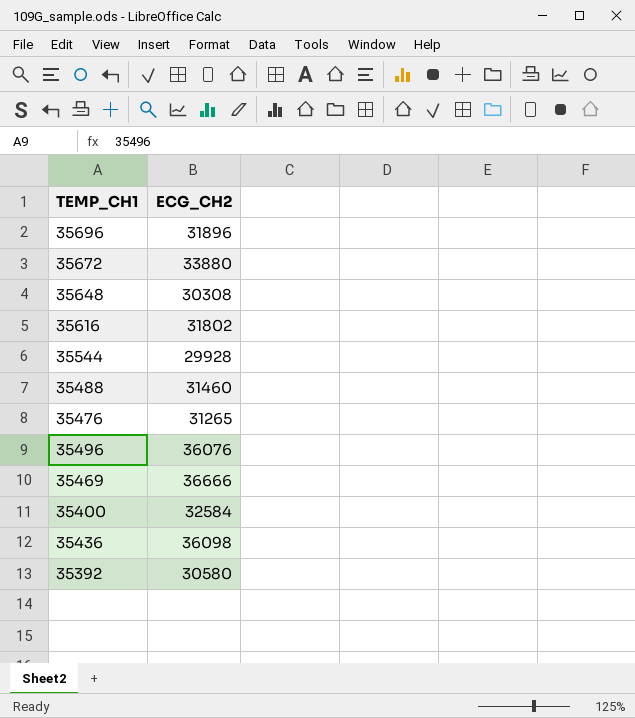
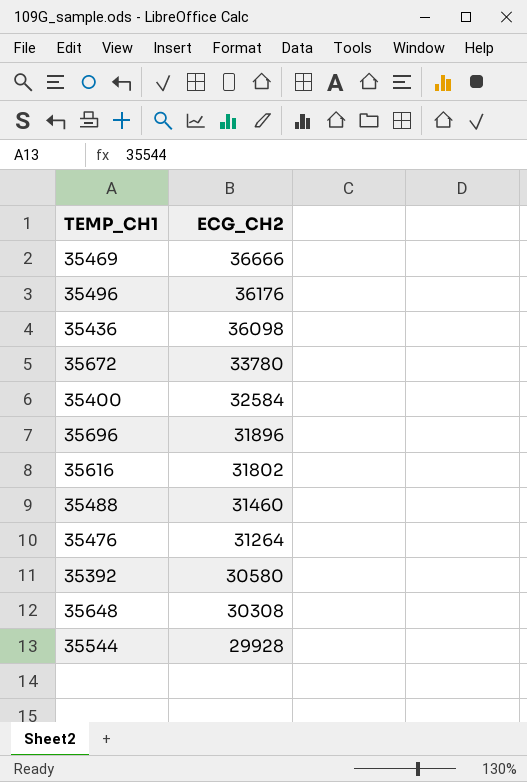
row order: none -> ECG_CH2 descending
35496 | ECG_CH2: 36076 -> 36176
35672 | ECG_CH2: 33880 -> 33780
35476 | ECG_CH2: 31265 -> 31264

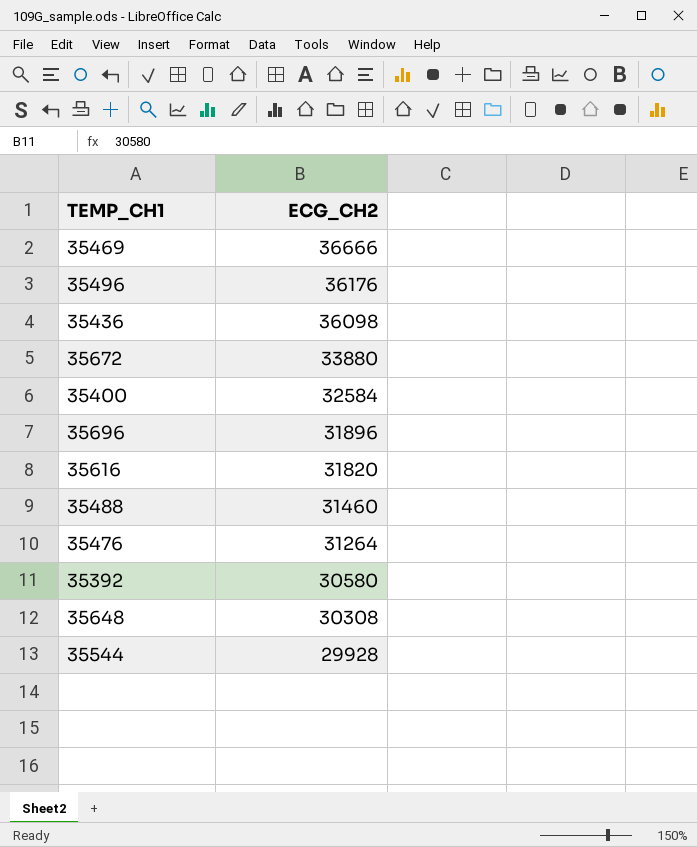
35672 | ECG_CH2: 33780 -> 33880
35616 | ECG_CH2: 31802 -> 31820

